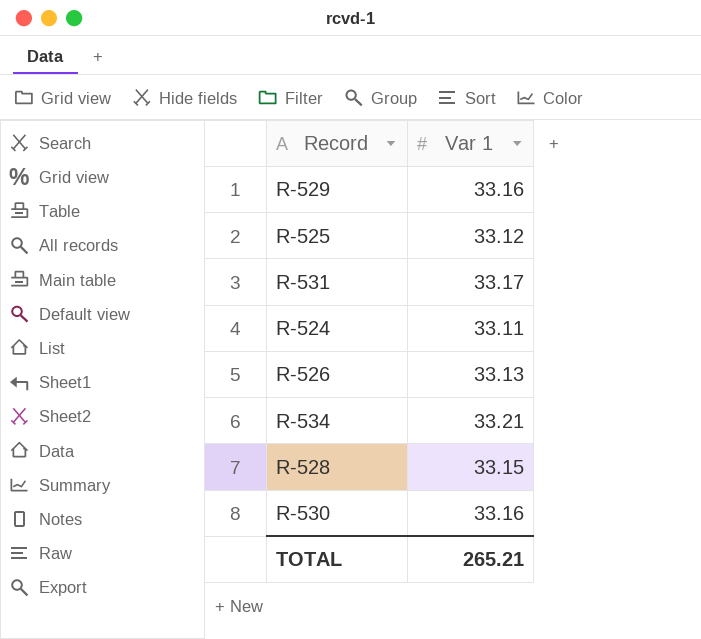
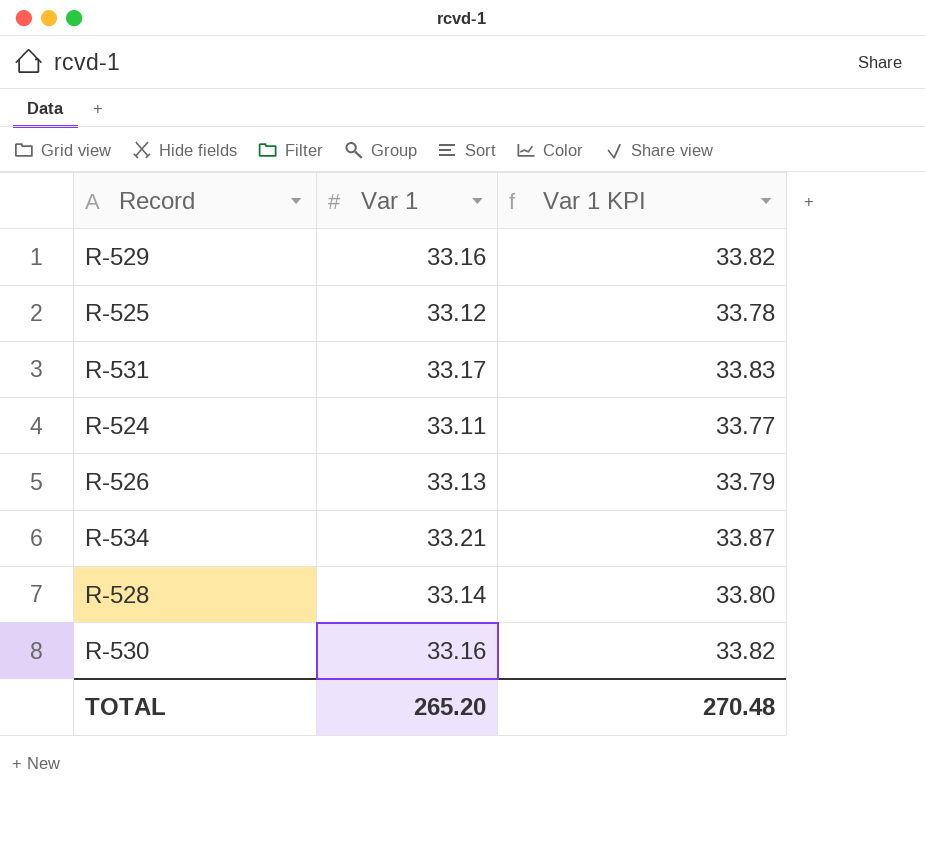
column Var 1 KPI | formula: none -> [Var 1] * 1.02
R-528 | Var 1: 33.15 -> 33.14
TOTAL | Var 1: 265.21 -> 265.20

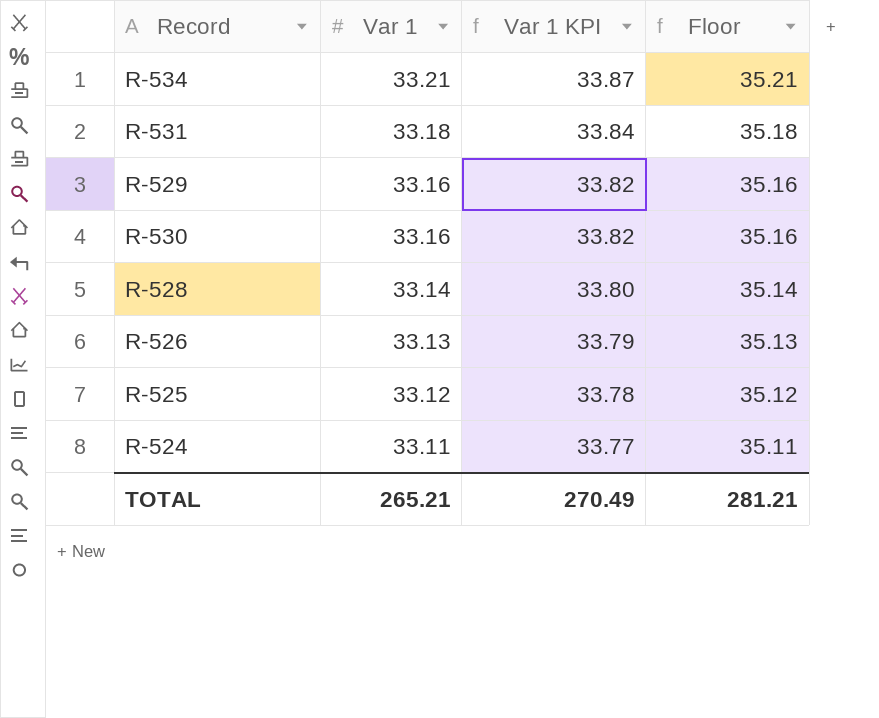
row order: none -> Var 1 descending
column Floor | formula: none -> [Var 1] + 2
R-531 | Var 1: 33.17 -> 33.18
R-531 | Var 1 KPI: 33.83 -> 33.84
TOTAL | Var 1: 265.20 -> 265.21
TOTAL | Var 1 KPI: 270.48 -> 270.49

